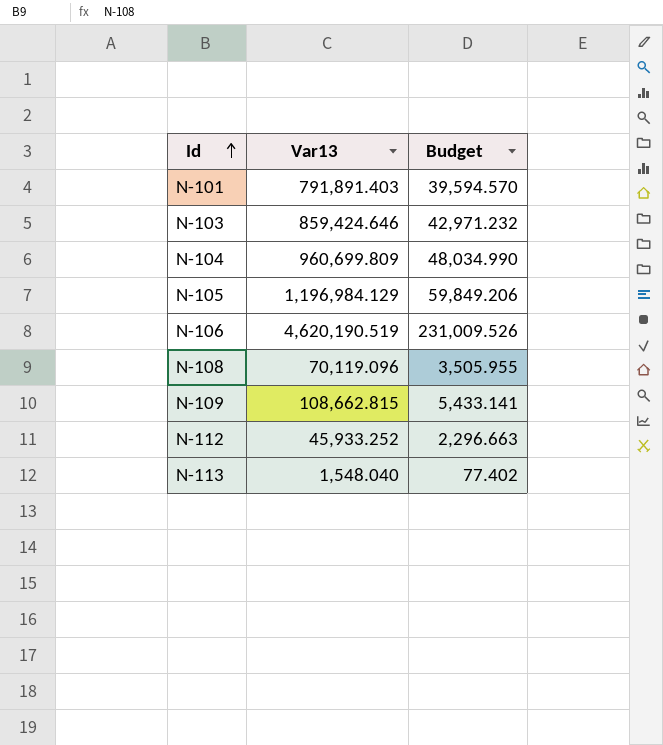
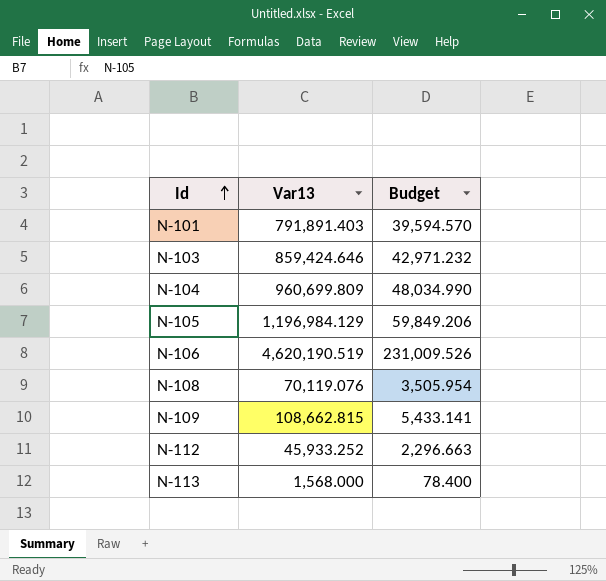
N-108 | Var13: 70,119.096 -> 70,119.076
N-108 | Budget: 3,505.955 -> 3,505.954
N-113 | Var13: 1,548.040 -> 1,568.000
N-113 | Budget: 77.402 -> 78.400

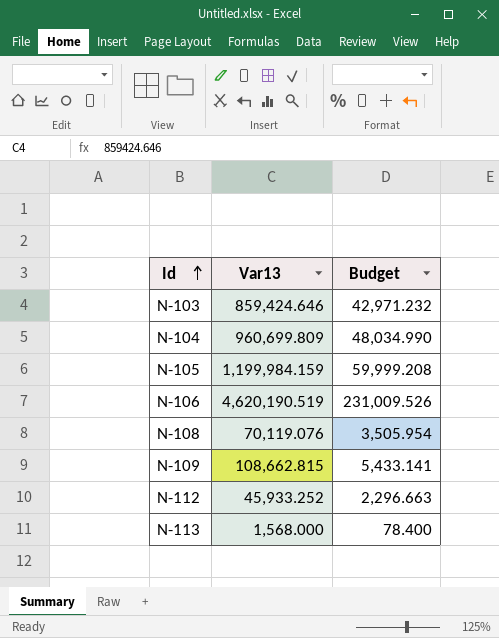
row N-101: 791,891.403 | 39,594.570 -> none
N-105 | Var13: 1,196,984.129 -> 1,199,984.159
N-105 | Budget: 59,849.206 -> 59,999.208

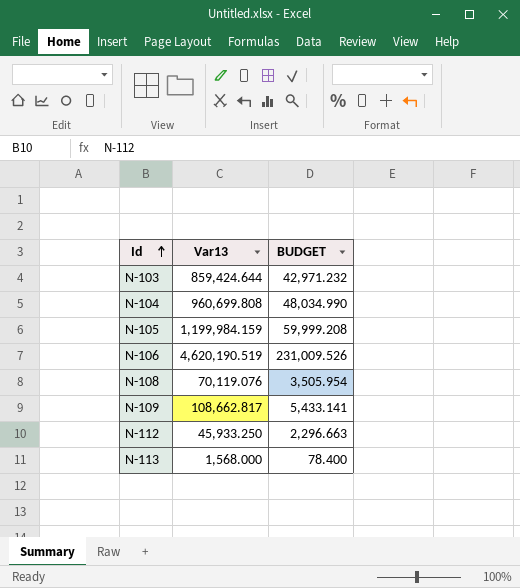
column name: Budget -> BUDGET
N-103 | Var13: 859,424.646 -> 859,424.644
N-104 | Var13: 960,699.809 -> 960,699.808
N-109 | Var13: 108,662.815 -> 108,662.817
N-112 | Var13: 45,933.252 -> 45,933.250

